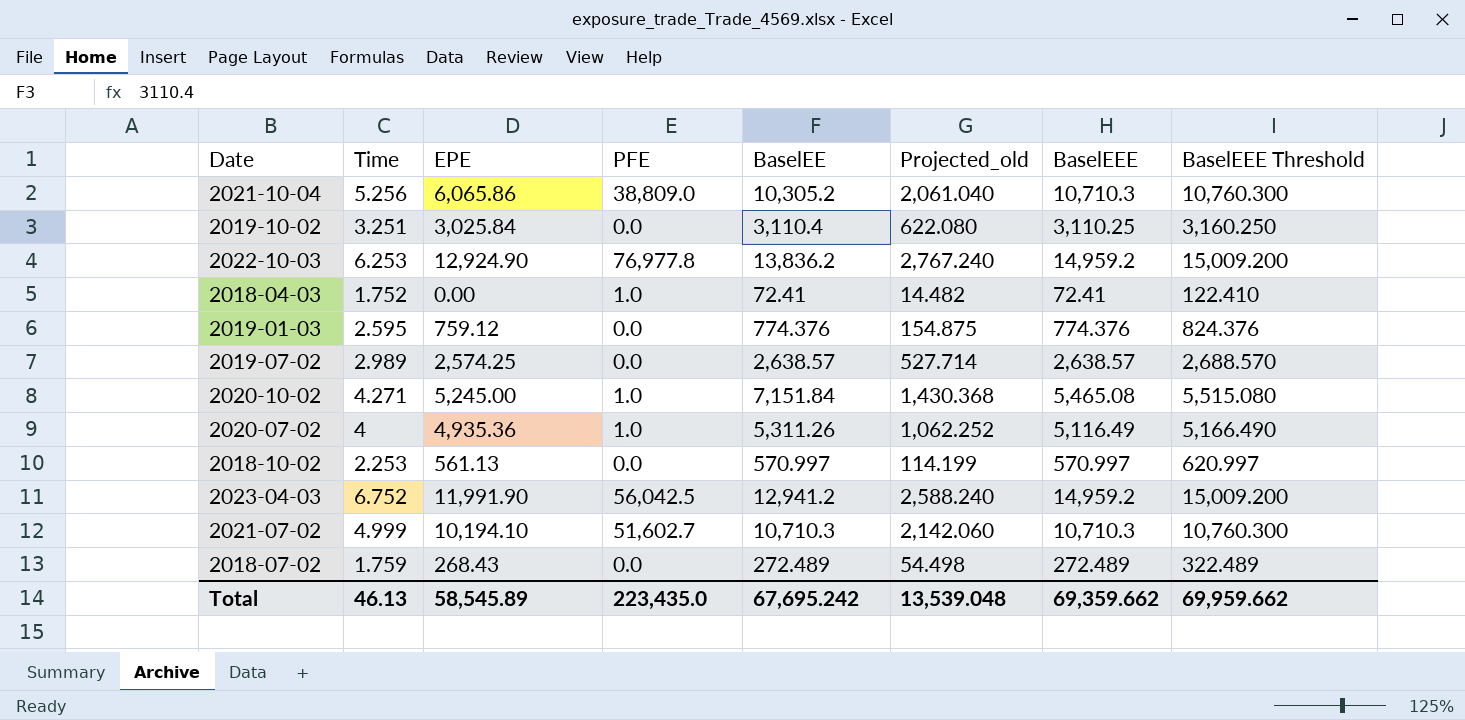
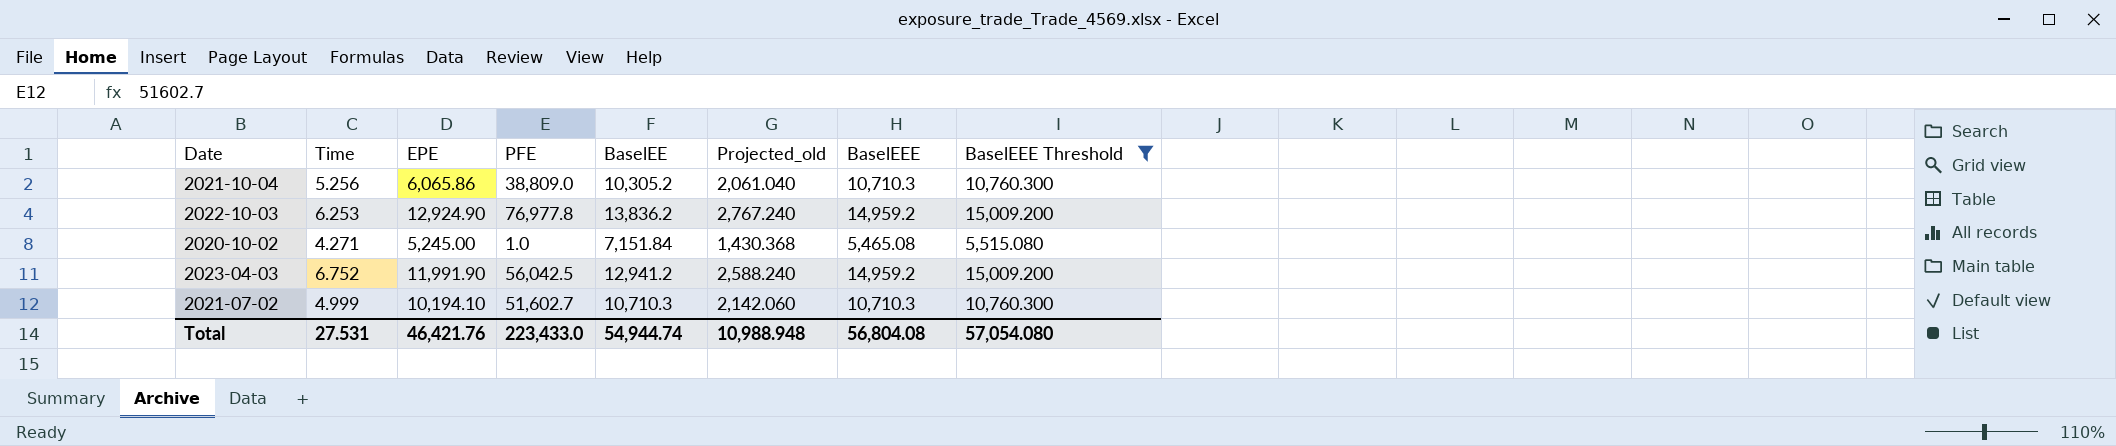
filter: none -> BaselEEE Threshold >= 5,515.080
Total | Time: 46.13 -> 27.531
Total | EPE: 58,545.89 -> 46,421.76
Total | PFE: 223,435.0 -> 223,433.0
Total | BaselEE: 67,695.242 -> 54,944.74
Total | Projected_old: 13,539.048 -> 10,988.948
Total | BaselEEE: 69,359.662 -> 56,804.08
Total | BaselEEE Threshold: 69,959.662 -> 57,054.080

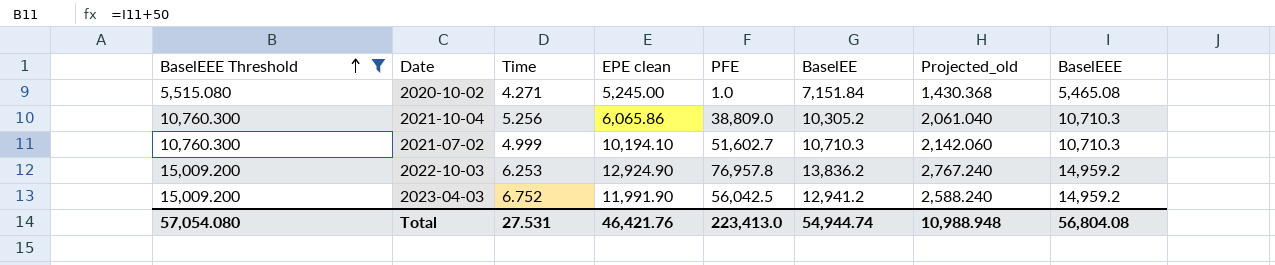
row order: none -> BaselEEE Threshold ascending
column BaselEEE Threshold | position: 8 -> 1
column name: EPE -> EPE clean
2022-10-03 | PFE: 76,977.8 -> 76,957.8
Total | PFE: 223,433.0 -> 223,413.0

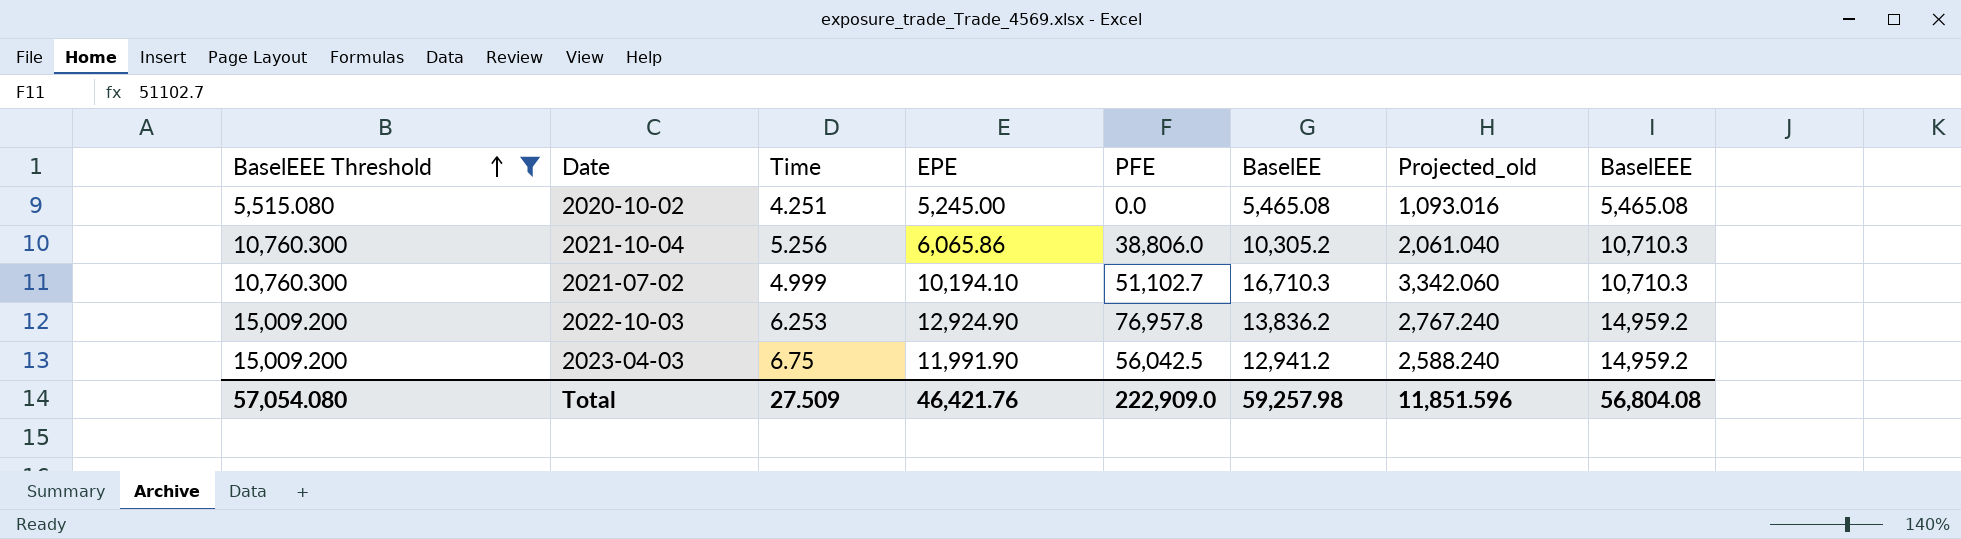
column name: EPE clean -> EPE
2020-10-02 | Time: 4.271 -> 4.251
2020-10-02 | PFE: 1.0 -> 0.0
2020-10-02 | BaselEE: 7,151.84 -> 5,465.08
2020-10-02 | Projected_old: 1,430.368 -> 1,093.016
2021-10-04 | PFE: 38,809.0 -> 38,806.0
2021-07-02 | PFE: 51,602.7 -> 51,102.7
2021-07-02 | BaselEE: 10,710.3 -> 16,710.3
2021-07-02 | Projected_old: 2,142.060 -> 3,342.060
2023-04-03 | Time: 6.752 -> 6.75
Total | Time: 27.531 -> 27.509
Total | PFE: 223,413.0 -> 222,909.0
Total | BaselEE: 54,944.74 -> 59,257.98
Total | Projected_old: 10,988.948 -> 11,851.596

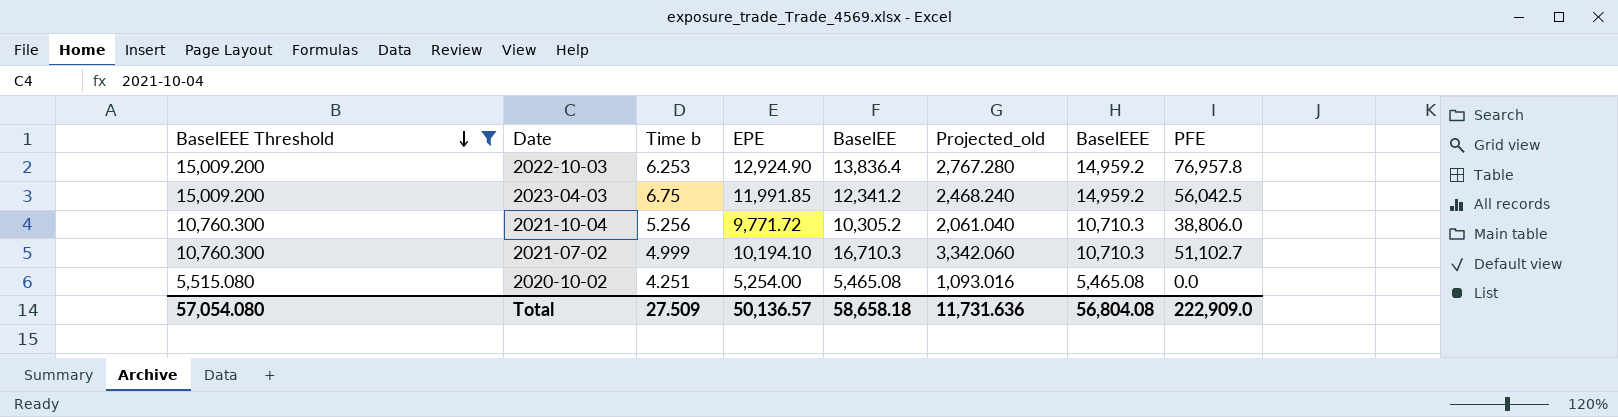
row order: BaselEEE Threshold ascending -> BaselEEE Threshold descending
column name: Time -> Time b
column PFE | position: 5 -> 8
2022-10-03 | BaselEE: 13,836.2 -> 13,836.4
2022-10-03 | Projected_old: 2,767.240 -> 2,767.280
2023-04-03 | EPE: 11,991.90 -> 11,991.85
2023-04-03 | BaselEE: 12,941.2 -> 12,341.2
2023-04-03 | Projected_old: 2,588.240 -> 2,468.240
2021-10-04 | EPE: 6,065.86 -> 9,771.72
2020-10-02 | EPE: 5,245.00 -> 5,254.00
Total | EPE: 46,421.76 -> 50,136.57
Total | BaselEE: 59,257.98 -> 58,658.18
Total | Projected_old: 11,851.596 -> 11,731.636

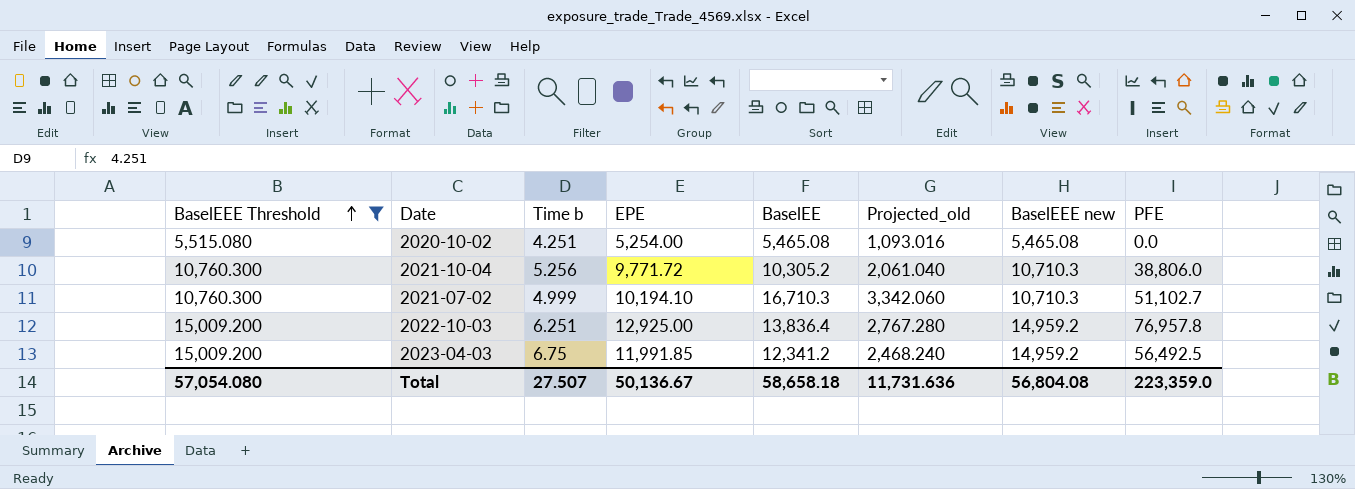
row order: BaselEEE Threshold descending -> BaselEEE Threshold ascending
column name: BaselEEE -> BaselEEE new
2022-10-03 | Time b: 6.253 -> 6.251
2022-10-03 | EPE: 12,924.90 -> 12,925.00
2023-04-03 | PFE: 56,042.5 -> 56,492.5
Total | Time b: 27.509 -> 27.507
Total | EPE: 50,136.57 -> 50,136.67
Total | PFE: 222,909.0 -> 223,359.0

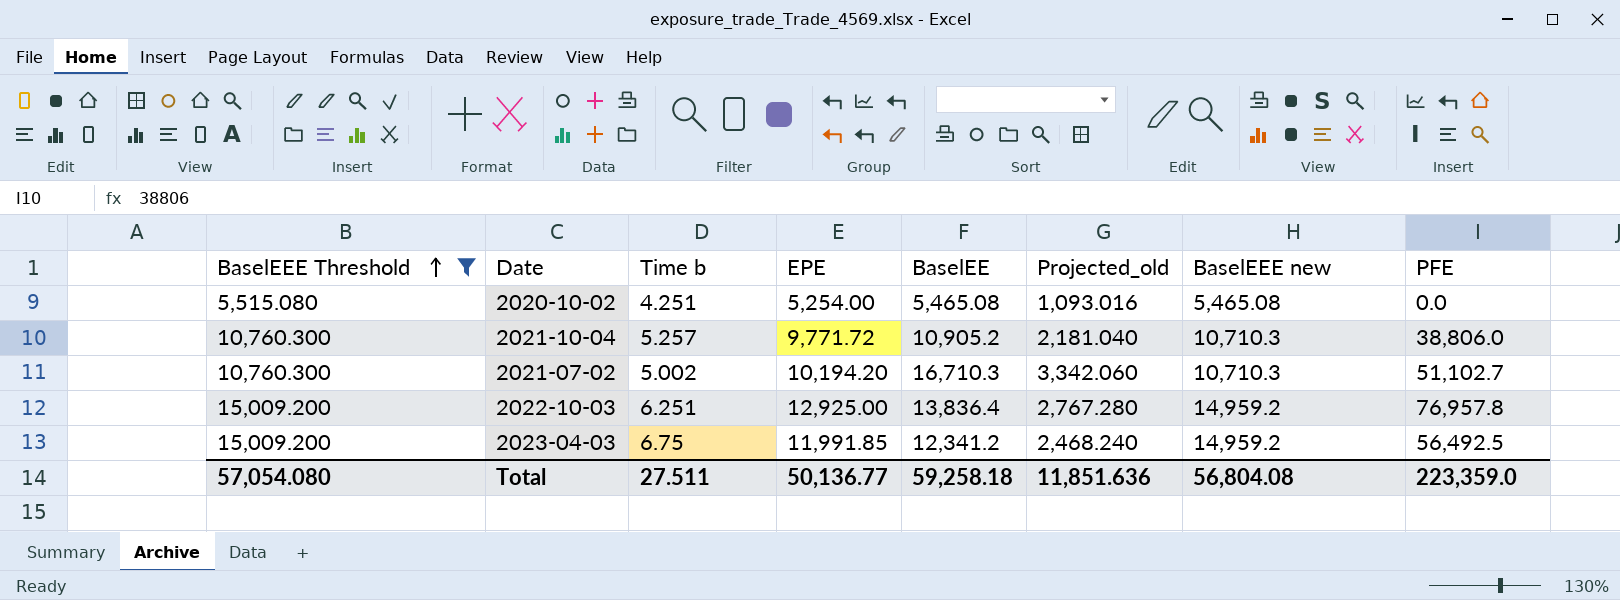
2021-10-04 | Time b: 5.256 -> 5.257
2021-10-04 | BaselEE: 10,305.2 -> 10,905.2
2021-10-04 | Projected_old: 2,061.040 -> 2,181.040
2021-07-02 | Time b: 4.999 -> 5.002
2021-07-02 | EPE: 10,194.10 -> 10,194.20
Total | Time b: 27.507 -> 27.511
Total | EPE: 50,136.67 -> 50,136.77
Total | BaselEE: 58,658.18 -> 59,258.18
Total | Projected_old: 11,731.636 -> 11,851.636

